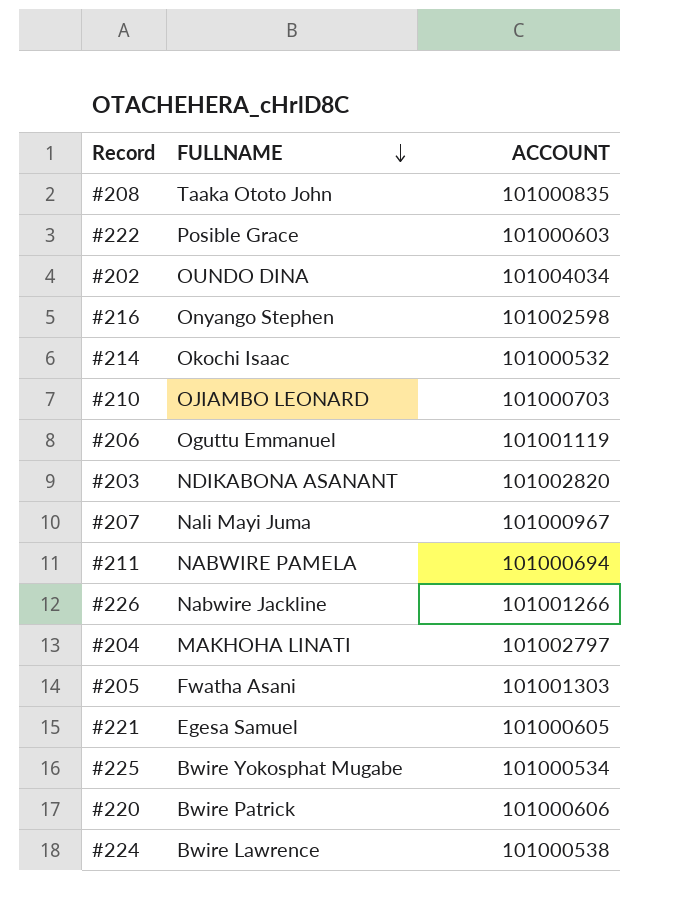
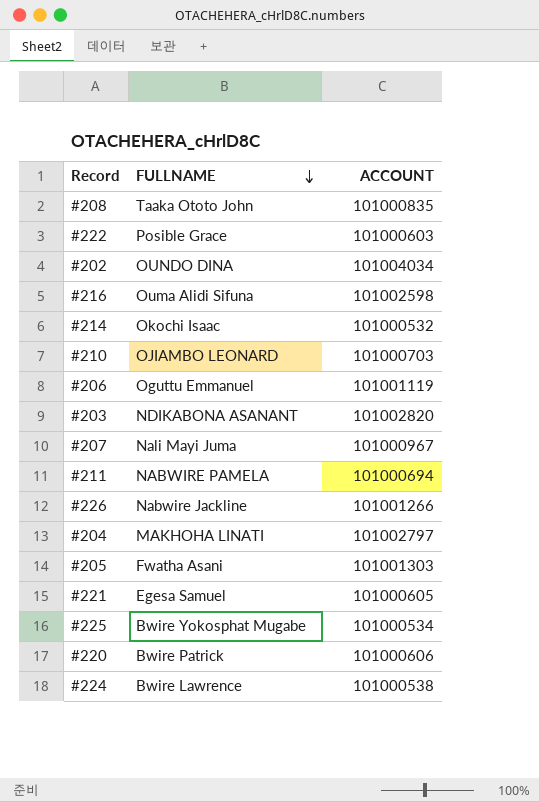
#216 | FULLNAME: Onyango Stephen -> Ouma Alidi Sifuna

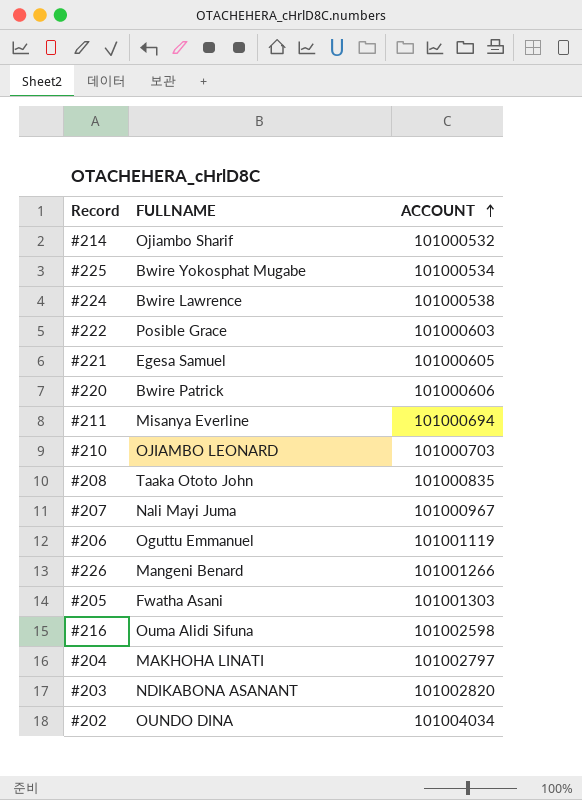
row order: FULLNAME descending -> ACCOUNT ascending
#214 | FULLNAME: Okochi Isaac -> Ojiambo Sharif
#211 | FULLNAME: NABWIRE PAMELA -> Misanya Everline
#226 | FULLNAME: Nabwire Jackline -> Mangeni Benard

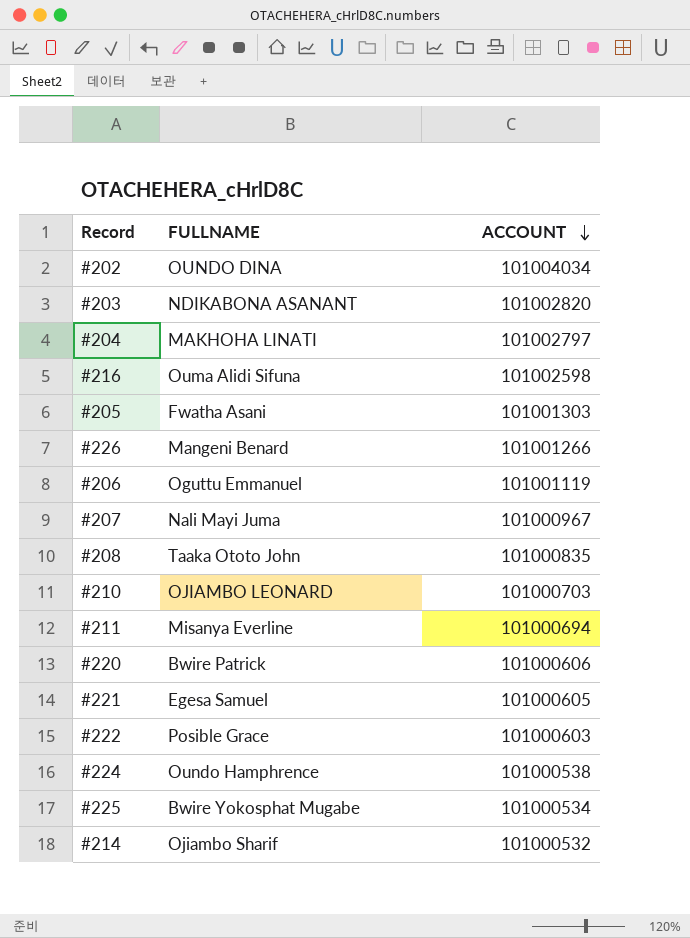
row order: ACCOUNT ascending -> ACCOUNT descending
#224 | FULLNAME: Bwire Lawrence -> Oundo Hamphrence

